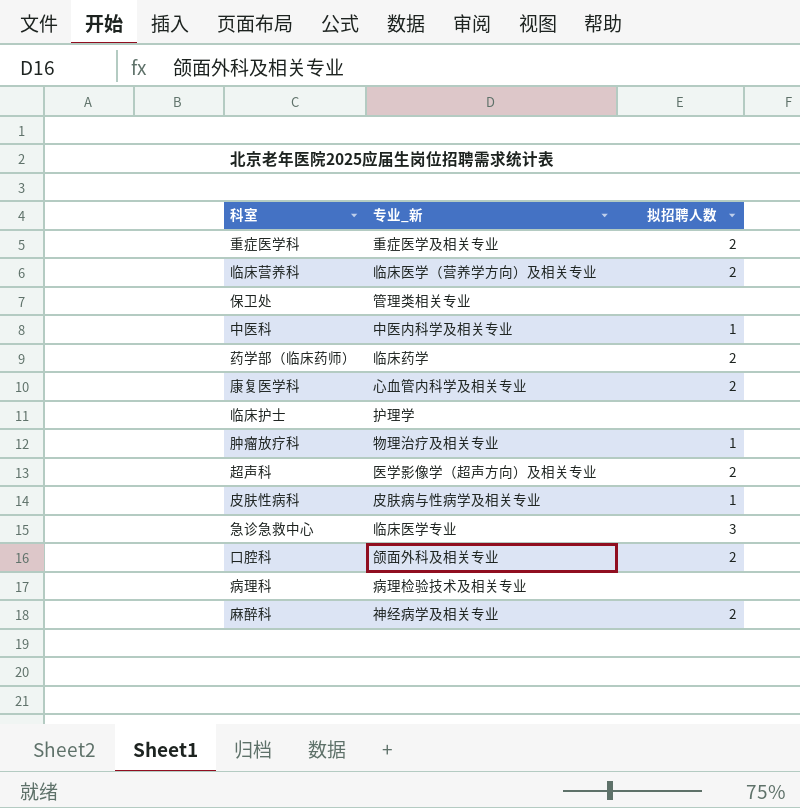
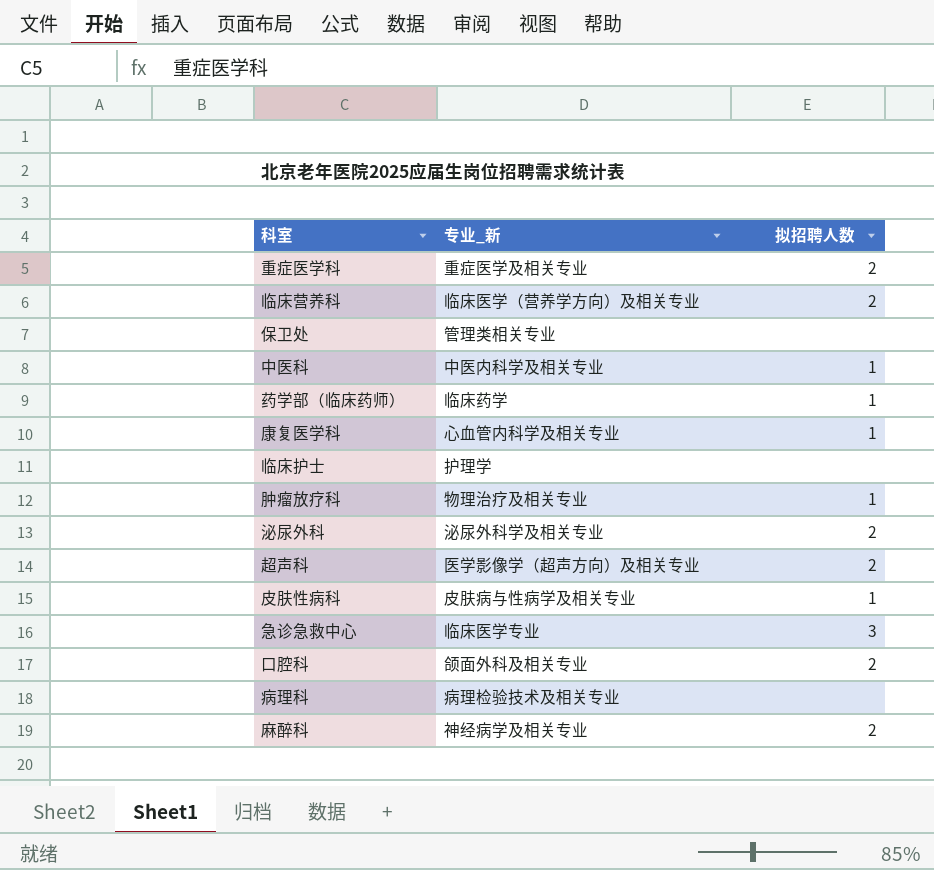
药学部（临床药师） | 拟招聘人数: 2 -> 1
康复医学科 | 拟招聘人数: 2 -> 1
row 泌尿外科: none -> 泌尿外科学及相关专业 | 2

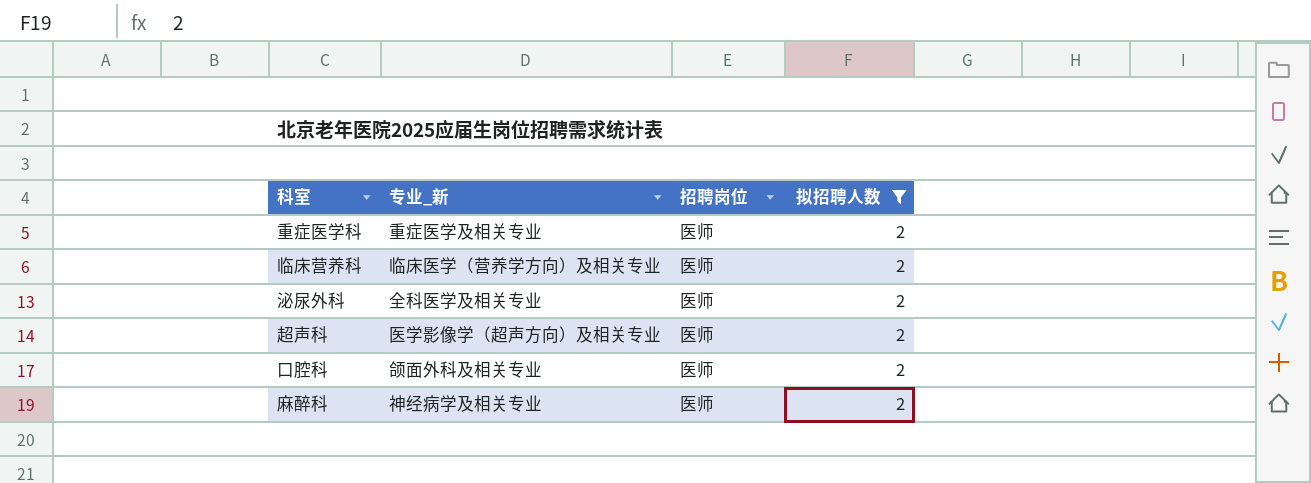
filter: none -> 拟招聘人数 = 2
column 招聘岗位 | position: none -> 3
泌尿外科 | 专业_新: 泌尿外科学及相关专业 -> 全科医学及相关专业

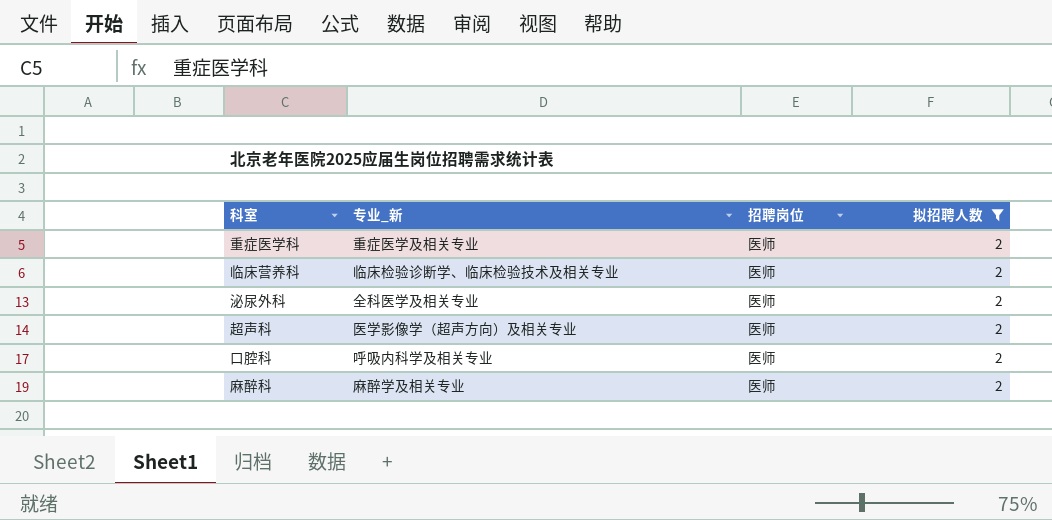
临床营养科 | 专业_新: 临床医学（营养学方向）及相关专业 -> 临床检验诊断学、临床检验技术及相关专业
口腔科 | 专业_新: 颌面外科及相关专业 -> 呼吸内科学及相关专业
麻醉科 | 专业_新: 神经病学及相关专业 -> 麻醉学及相关专业

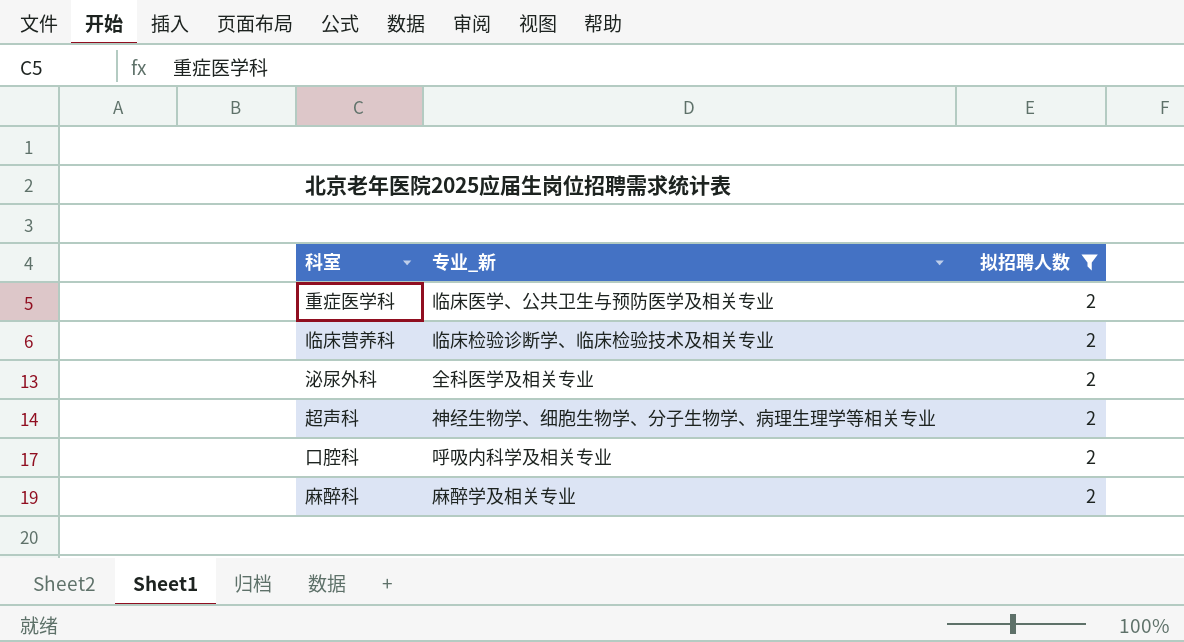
column 招聘岗位 | position: 3 -> none
重症医学科 | 专业_新: 重症医学及相关专业 -> 临床医学、公共卫生与预防医学及相关专业
超声科 | 专业_新: 医学影像学（超声方向）及相关专业 -> 神经生物学、细胞生物学、分子生物学、病理生理学等相关专业

